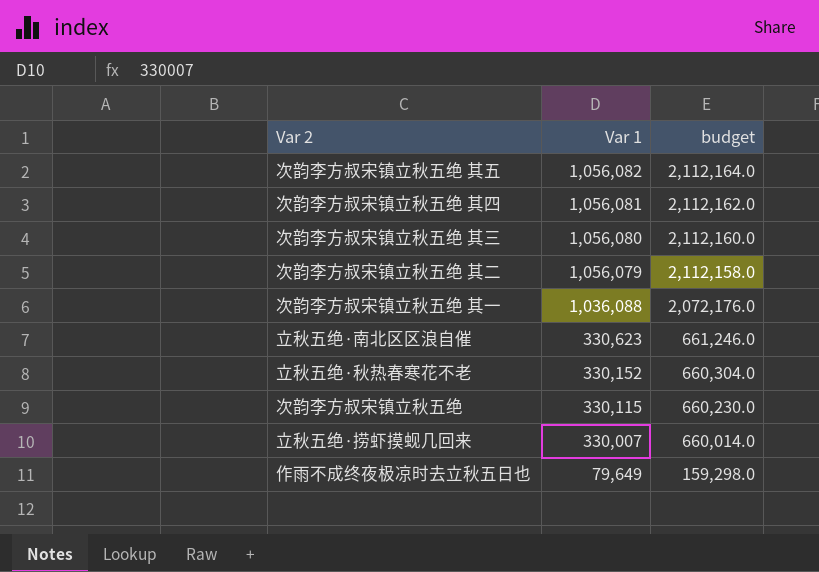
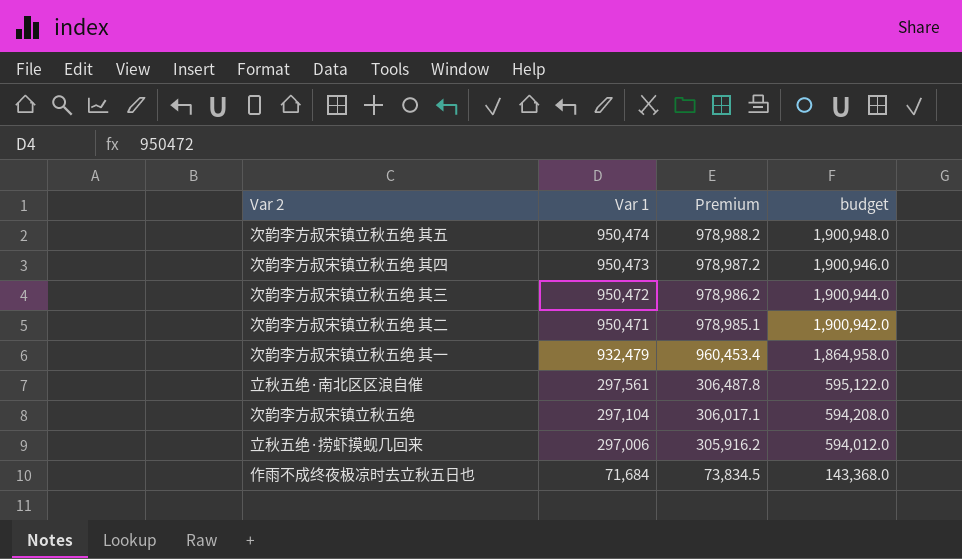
column Premium | formula: none -> [Var 1] * 1.03
row 立秋五绝·秋热春寒花不老: 330,152 | 660,304.0 -> none
次韵李方叔宋镇立秋五绝 其五 | Var 1: 1,056,082 -> 950,474
次韵李方叔宋镇立秋五绝 其五 | budget: 2,112,164.0 -> 1,900,948.0
次韵李方叔宋镇立秋五绝 其四 | Var 1: 1,056,081 -> 950,473
次韵李方叔宋镇立秋五绝 其四 | budget: 2,112,162.0 -> 1,900,946.0
次韵李方叔宋镇立秋五绝 其三 | Var 1: 1,056,080 -> 950,472
次韵李方叔宋镇立秋五绝 其三 | budget: 2,112,160.0 -> 1,900,944.0
次韵李方叔宋镇立秋五绝 其二 | Var 1: 1,056,079 -> 950,471
次韵李方叔宋镇立秋五绝 其二 | budget: 2,112,158.0 -> 1,900,942.0
次韵李方叔宋镇立秋五绝 其一 | Var 1: 1,036,088 -> 932,479
次韵李方叔宋镇立秋五绝 其一 | budget: 2,072,176.0 -> 1,864,958.0
立秋五绝·南北区区浪自催 | Var 1: 330,623 -> 297,561
立秋五绝·南北区区浪自催 | budget: 661,246.0 -> 595,122.0
次韵李方叔宋镇立秋五绝 | Var 1: 330,115 -> 297,104
次韵李方叔宋镇立秋五绝 | budget: 660,230.0 -> 594,208.0
立秋五绝·捞虾摸蚬几回来 | Var 1: 330,007 -> 297,006
立秋五绝·捞虾摸蚬几回来 | budget: 660,014.0 -> 594,012.0
作雨不成终夜极凉时去立秋五日也 | Var 1: 79,649 -> 71,684
作雨不成终夜极凉时去立秋五日也 | budget: 159,298.0 -> 143,368.0

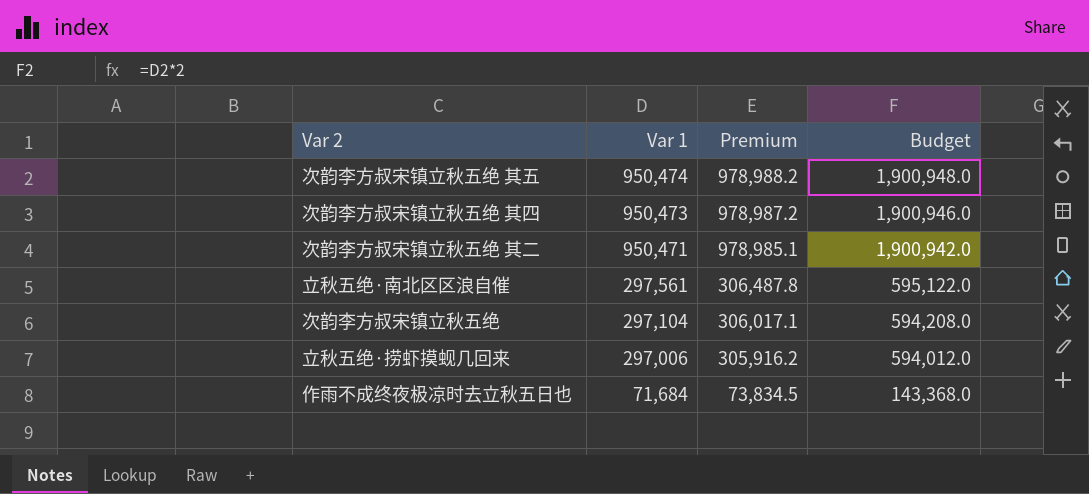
column name: budget -> Budget
row 次韵李方叔宋镇立秋五绝 其三: 950,472 | 978,986.2 | 1,900,944.0 -> none
row 次韵李方叔宋镇立秋五绝 其一: 932,479 | 960,453.4 | 1,864,958.0 -> none

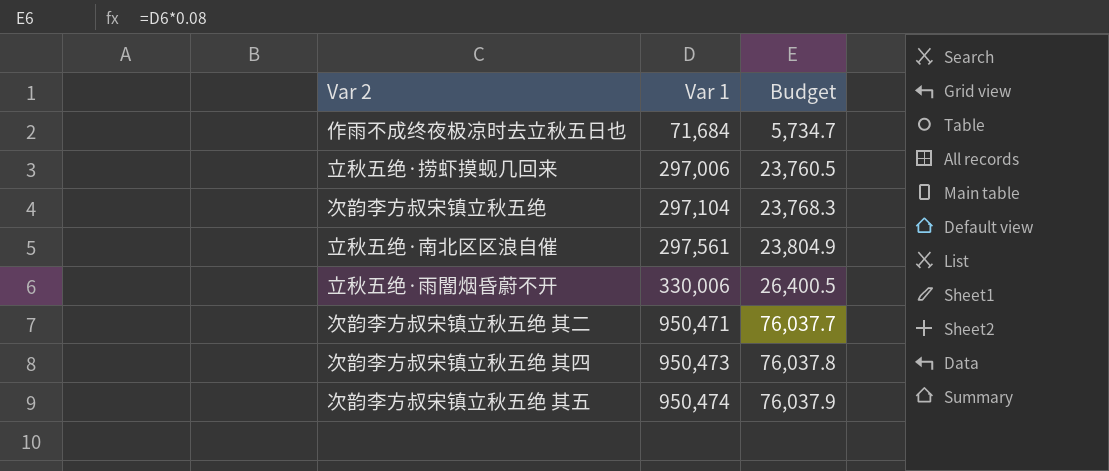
row order: Var 1 descending -> Var 1 ascending
column Premium | formula: [Var 1] * 1.03 -> none
column Budget | formula: [Var 1] * 2 -> [Var 1] * 0.08
row 立秋五绝·雨闇烟昏蔚不开: none -> 330,006 | 26,400.5

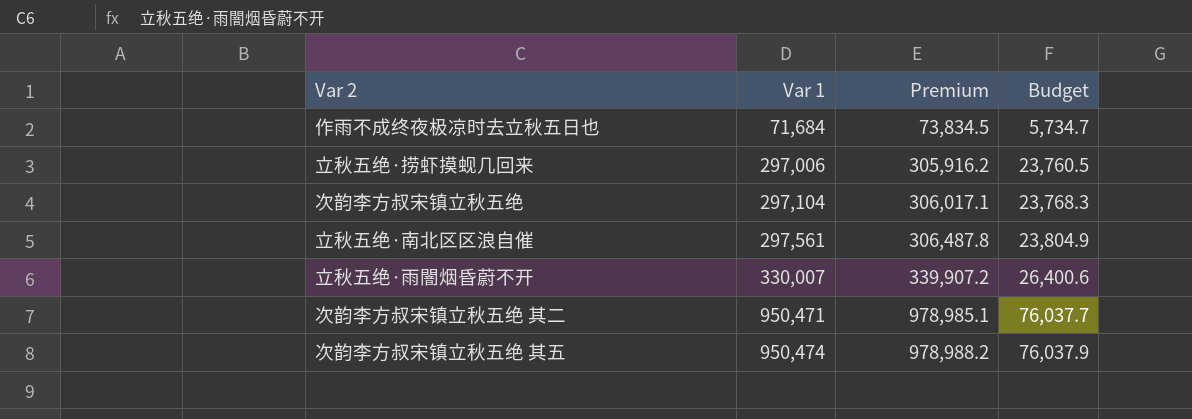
column Premium | formula: none -> [Var 1] * 1.03
row 次韵李方叔宋镇立秋五绝 其四: 950,473 | 76,037.8 -> none
立秋五绝·雨闇烟昏蔚不开 | Var 1: 330,006 -> 330,007
立秋五绝·雨闇烟昏蔚不开 | Budget: 26,400.5 -> 26,400.6

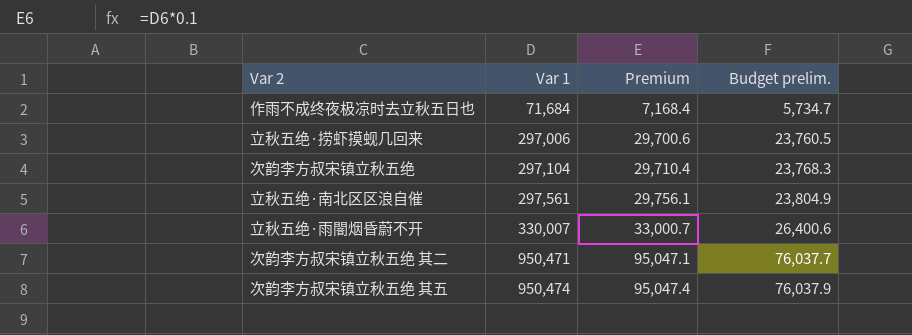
column Premium | formula: [Var 1] * 1.03 -> [Var 1] * 0.1
column name: Budget -> Budget prelim.

